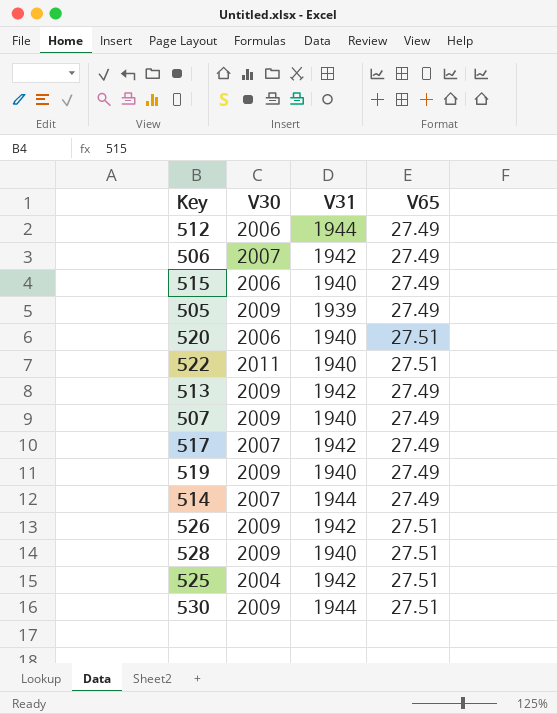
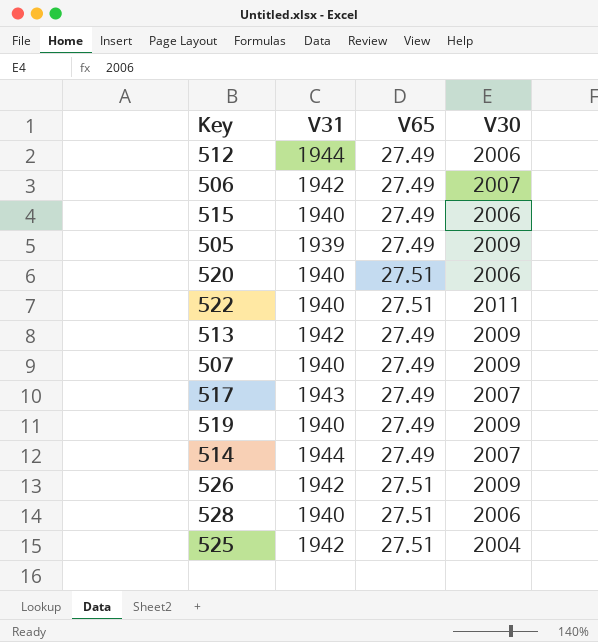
column V30 | position: 2 -> 4
row 530: 2009 | 1944 | 27.51 -> none
517 | V31: 1942 -> 1943
528 | V30: 2009 -> 2006

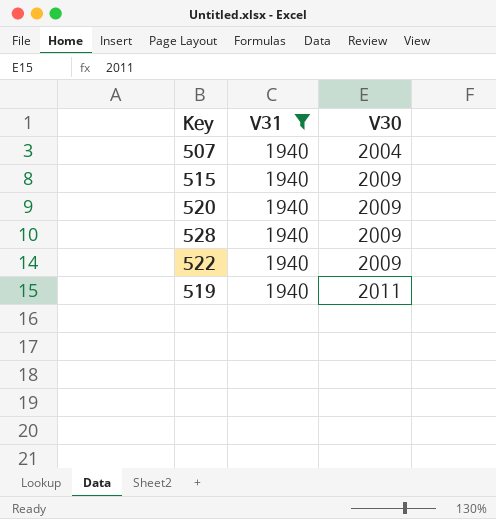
filter: none -> V31 = 1940
row order: none -> V30 ascending
column V65 | position: 3 -> none
507 | V30: 2009 -> 2004
515 | V30: 2006 -> 2009
520 | V30: 2006 -> 2009
528 | V30: 2006 -> 2009
522 | V30: 2011 -> 2009
519 | V30: 2009 -> 2011

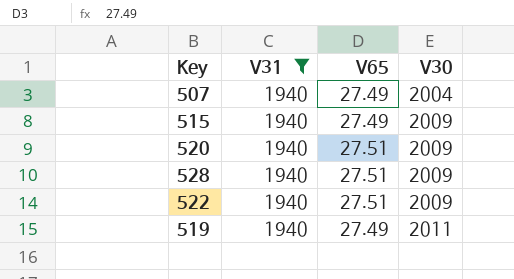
column V65 | position: none -> 3

